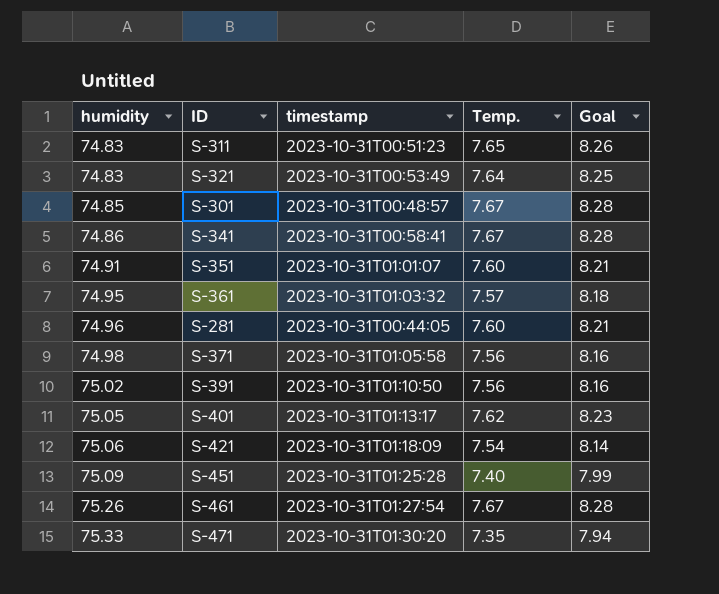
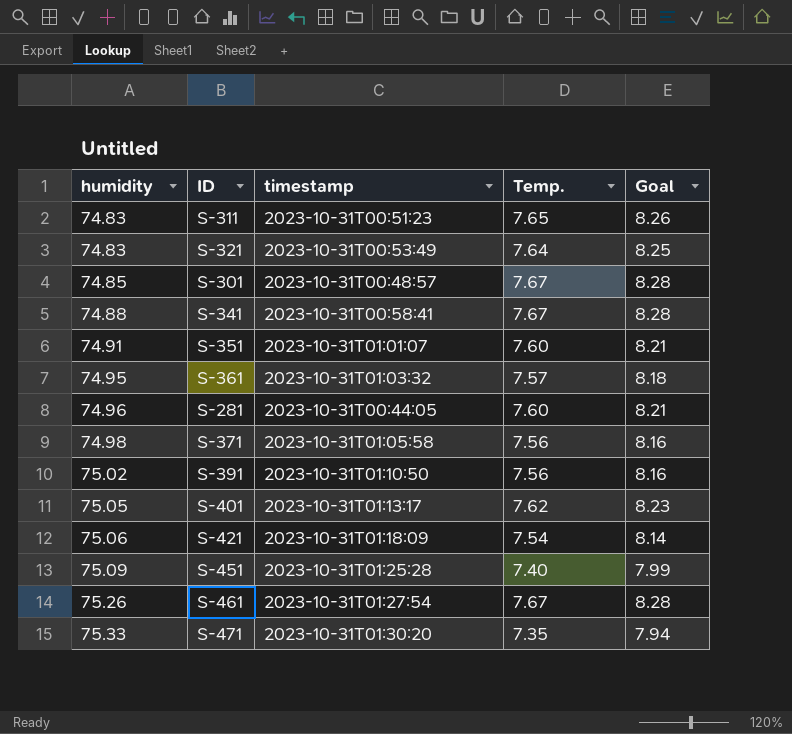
S-341 | humidity: 74.86 -> 74.88

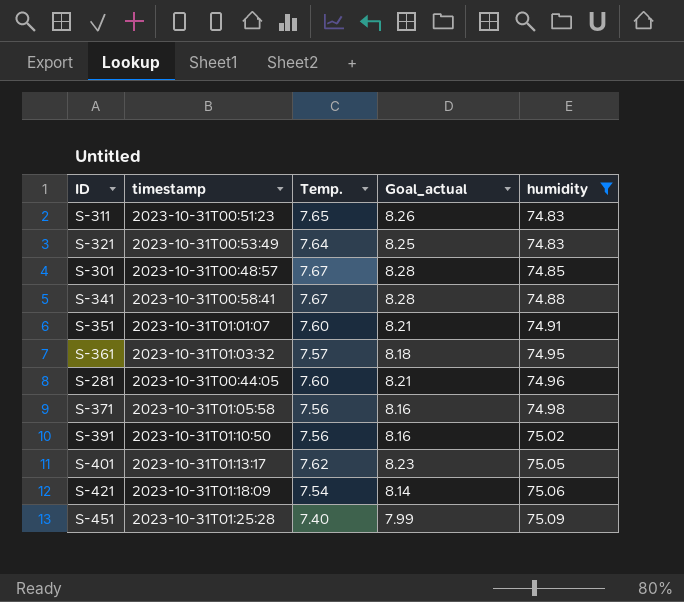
filter: none -> humidity <= 75.09
column name: Goal -> Goal_actual
column humidity | position: 1 -> 5

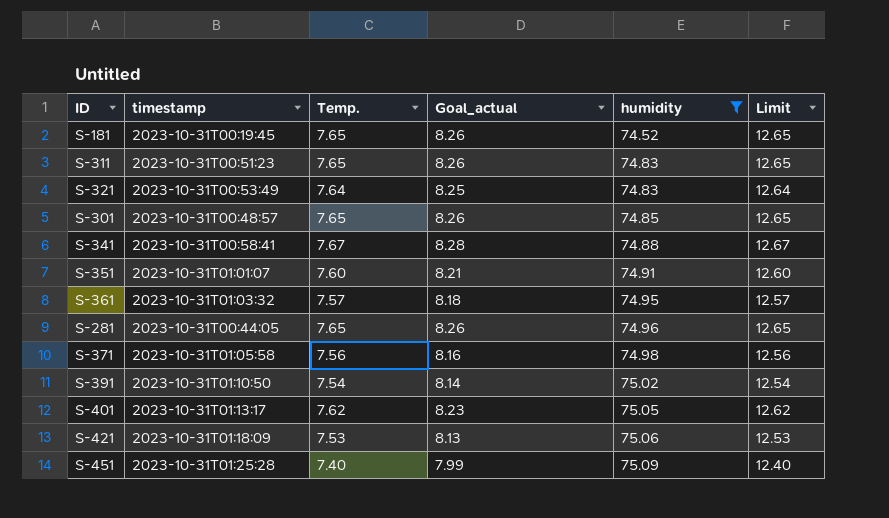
column Limit | formula: none -> [Temp.] + 5
row S-181: none -> 2023-10-31T00:19:45 | 7.65 | 8.26 | 74.52 | 12.65
S-301 | Temp.: 7.67 -> 7.65
S-301 | Goal_actual: 8.28 -> 8.26
S-281 | Temp.: 7.60 -> 7.65
S-281 | Goal_actual: 8.21 -> 8.26
S-391 | Temp.: 7.56 -> 7.54
S-391 | Goal_actual: 8.16 -> 8.14
S-421 | Temp.: 7.54 -> 7.53
S-421 | Goal_actual: 8.14 -> 8.13

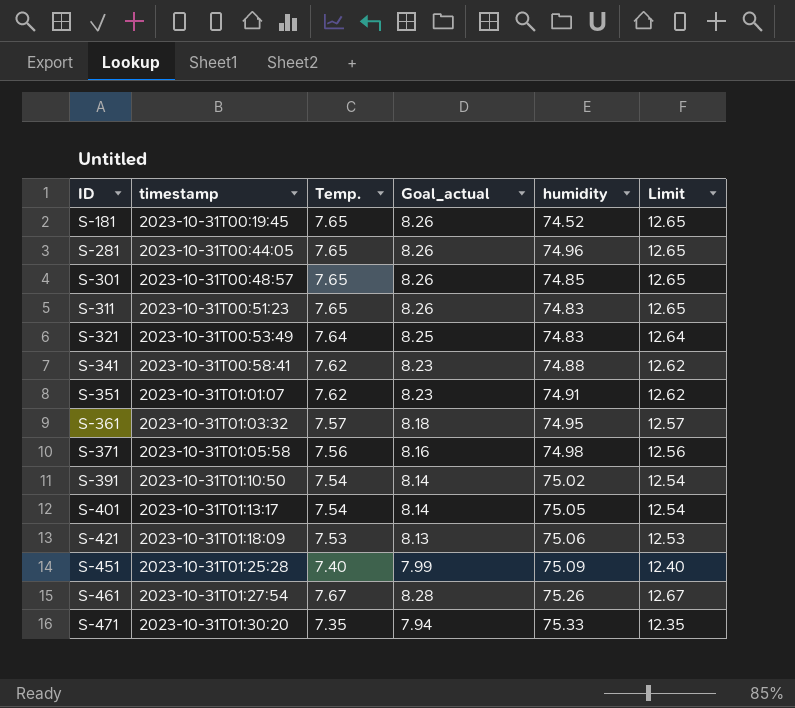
filter: humidity <= 75.09 -> none
row order: humidity ascending -> ID ascending
S-341 | Temp.: 7.67 -> 7.62
S-341 | Goal_actual: 8.28 -> 8.23
S-341 | Limit: 12.67 -> 12.62
S-351 | Temp.: 7.60 -> 7.62
S-351 | Goal_actual: 8.21 -> 8.23
S-351 | Limit: 12.60 -> 12.62
S-401 | Temp.: 7.62 -> 7.54
S-401 | Goal_actual: 8.23 -> 8.14
S-401 | Limit: 12.62 -> 12.54

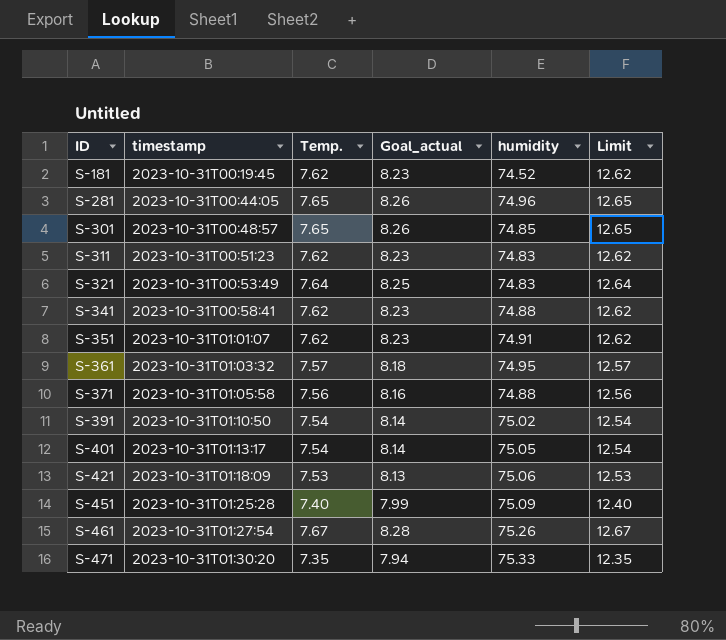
S-181 | Temp.: 7.65 -> 7.62
S-181 | Goal_actual: 8.26 -> 8.23
S-181 | Limit: 12.65 -> 12.62
S-311 | Temp.: 7.65 -> 7.62
S-311 | Goal_actual: 8.26 -> 8.23
S-311 | Limit: 12.65 -> 12.62
S-371 | humidity: 74.98 -> 74.88

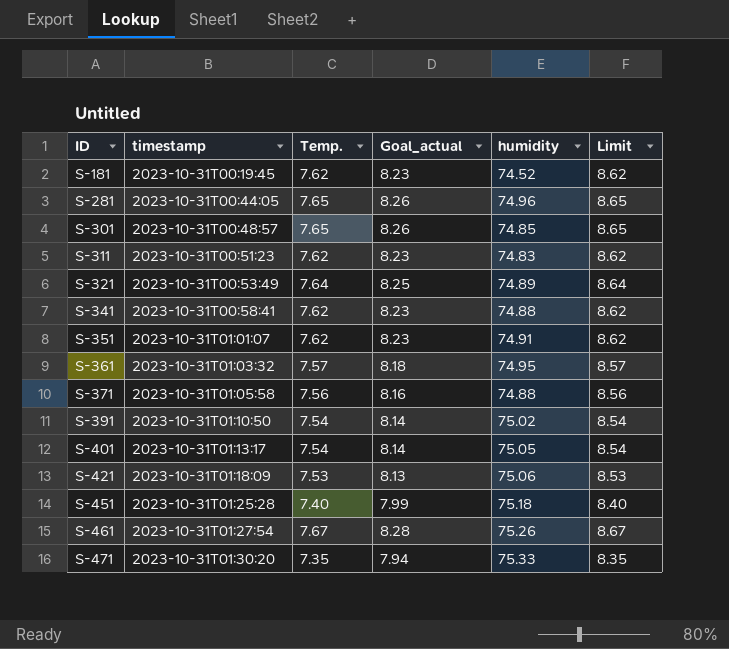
column Limit | formula: [Temp.] + 5 -> [Temp.] + 1
S-321 | humidity: 74.83 -> 74.89
S-451 | humidity: 75.09 -> 75.18

